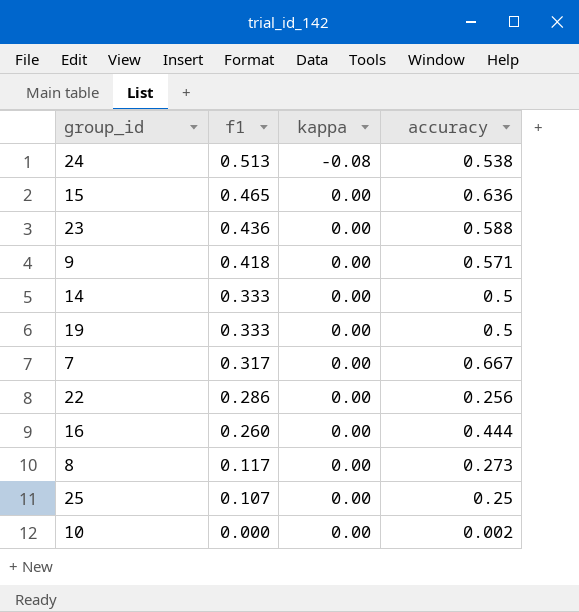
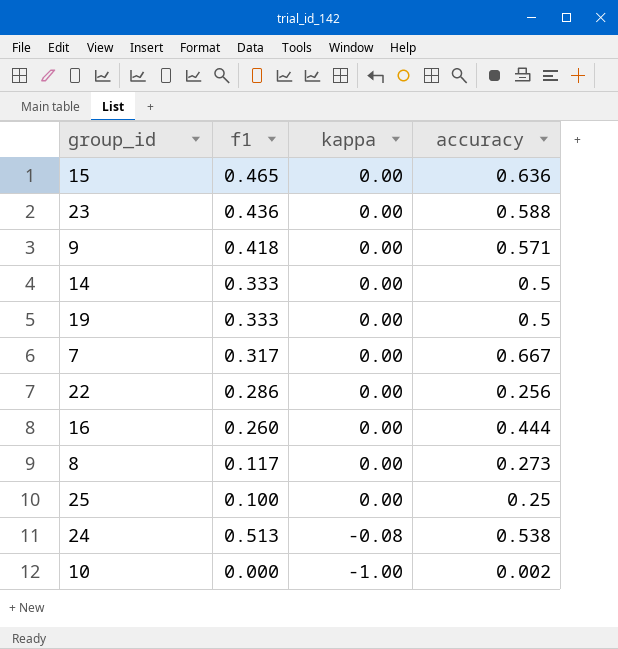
row order: f1 descending -> kappa descending
25 | f1: 0.107 -> 0.100
10 | kappa: 0.00 -> -1.00

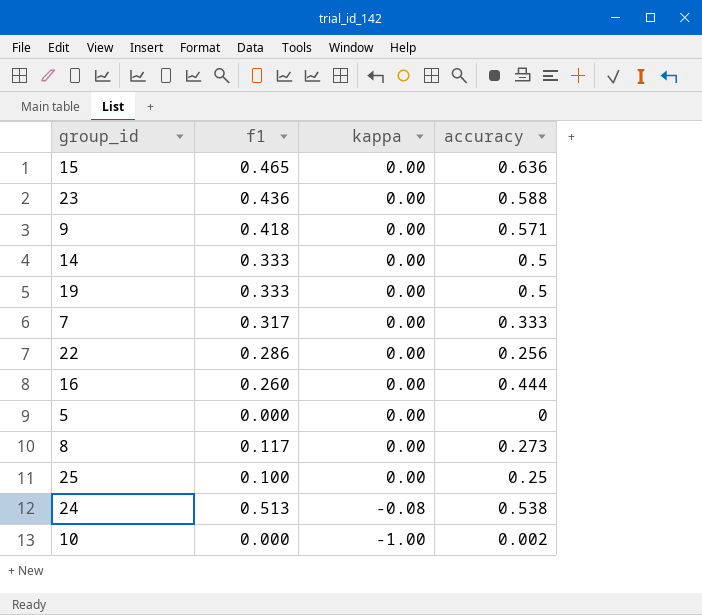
7 | accuracy: 0.667 -> 0.333
row 5: none -> 0.000 | 0.00 | 0

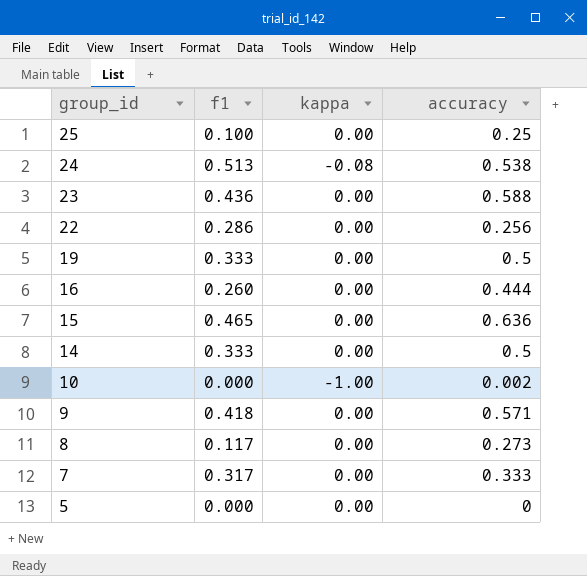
row order: kappa descending -> group_id descending

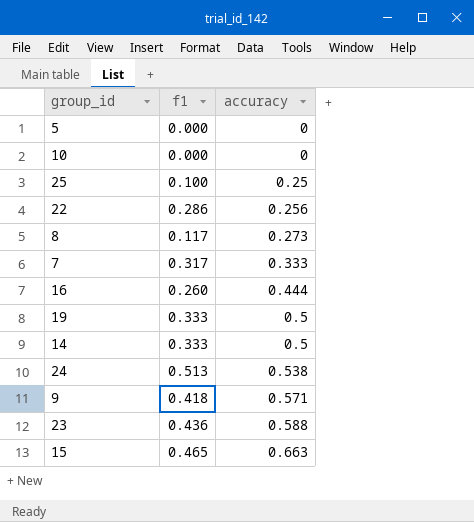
row order: group_id descending -> accuracy ascending
column kappa | position: 3 -> none
10 | accuracy: 0.002 -> 0
15 | accuracy: 0.636 -> 0.663

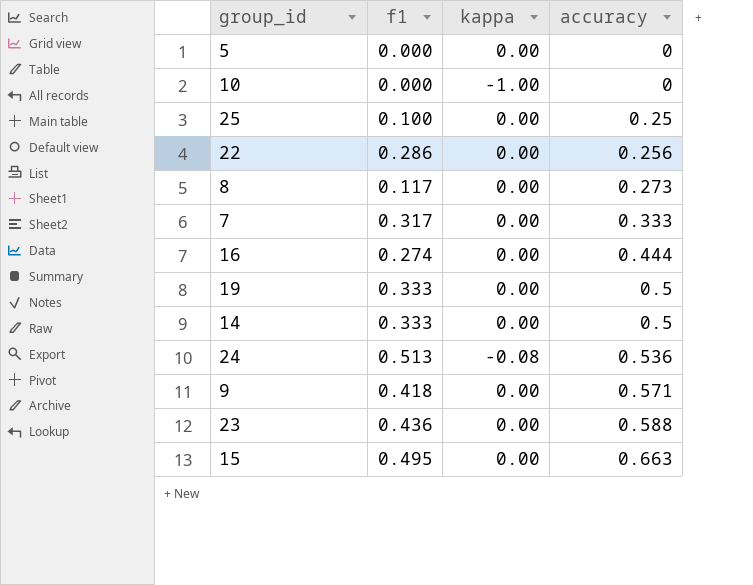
column kappa | position: none -> 3
16 | f1: 0.260 -> 0.274
24 | accuracy: 0.538 -> 0.536
15 | f1: 0.465 -> 0.495

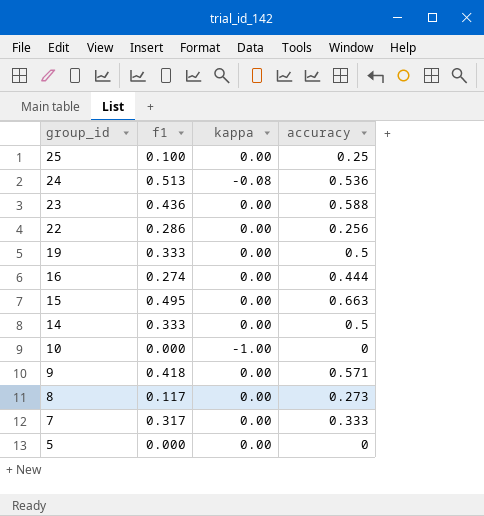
row order: accuracy ascending -> group_id descending

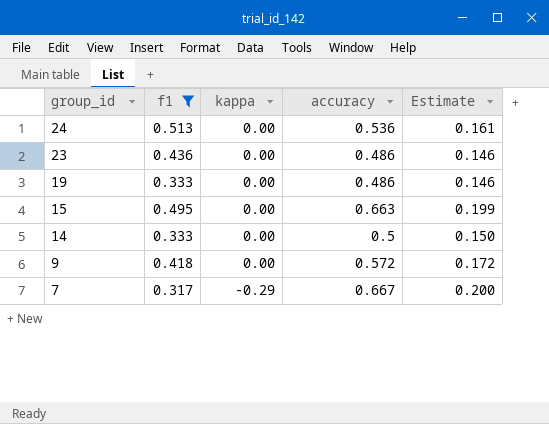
filter: none -> f1 >= 0.317
column Estimate | formula: none -> [accuracy] * 0.3
24 | kappa: -0.08 -> 0.00
23 | accuracy: 0.588 -> 0.486
19 | accuracy: 0.5 -> 0.486
9 | accuracy: 0.571 -> 0.572
7 | kappa: 0.00 -> -0.29
7 | accuracy: 0.333 -> 0.667

